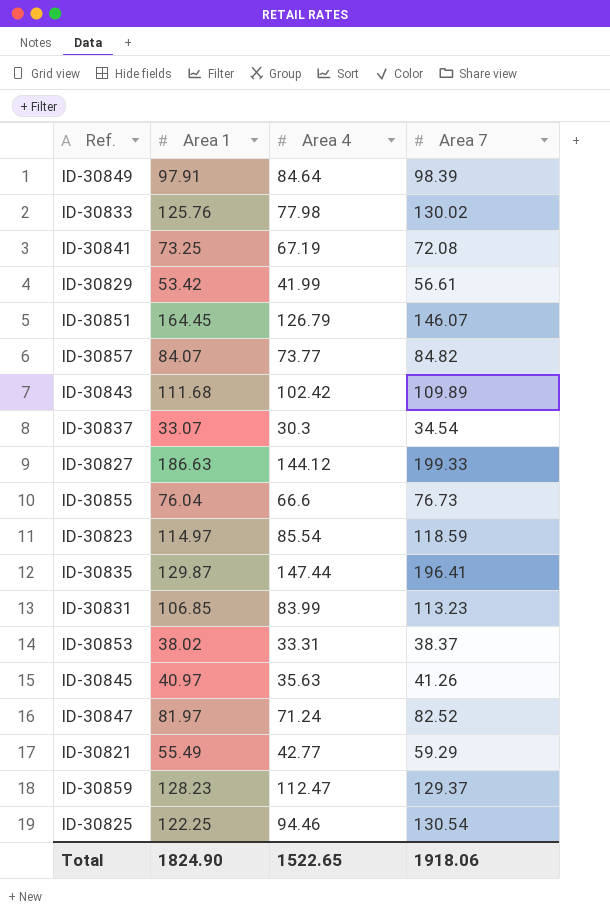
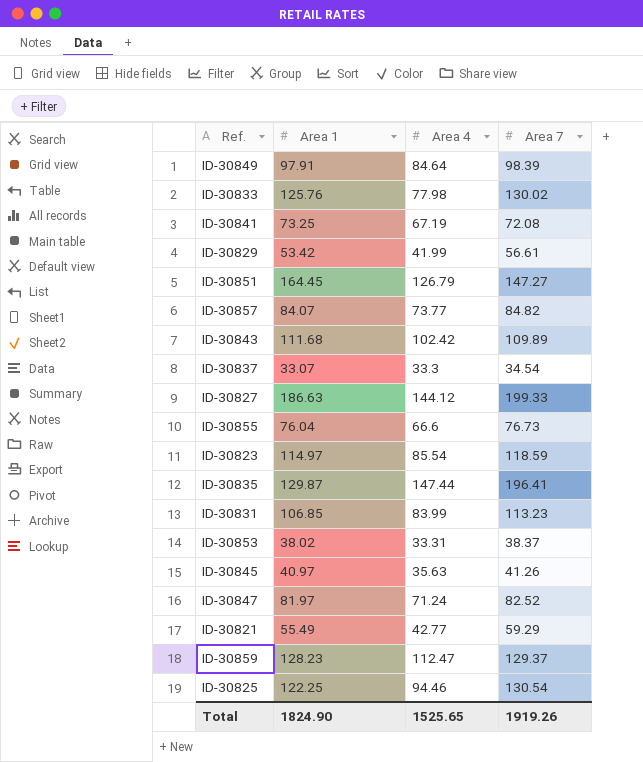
ID-30851 | Area 7: 146.07 -> 147.27
ID-30837 | Area 4: 30.3 -> 33.3
Total | Area 4: 1522.65 -> 1525.65
Total | Area 7: 1918.06 -> 1919.26

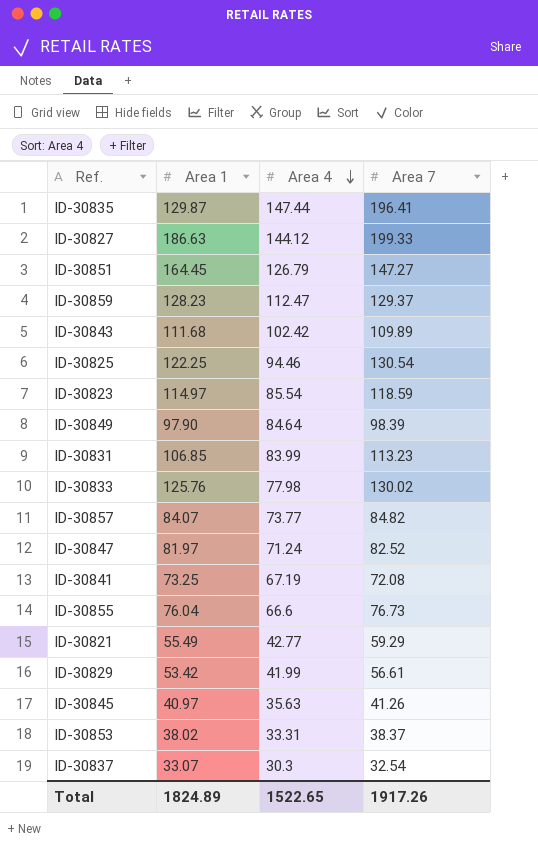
row order: none -> Area 4 descending
ID-30849 | Area 1: 97.91 -> 97.90
ID-30837 | Area 4: 33.3 -> 30.3
ID-30837 | Area 7: 34.54 -> 32.54
Total | Area 1: 1824.90 -> 1824.89
Total | Area 4: 1525.65 -> 1522.65
Total | Area 7: 1919.26 -> 1917.26

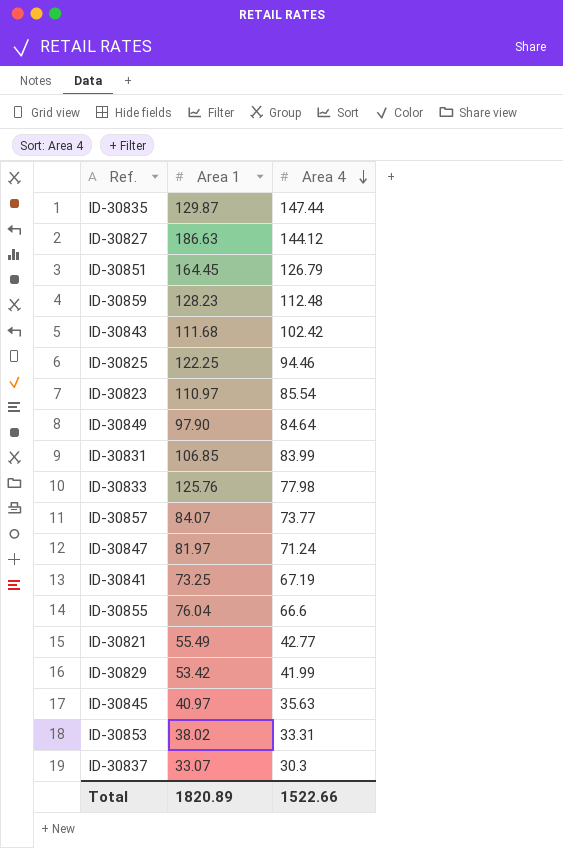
column Area 7 | position: 4 -> none
ID-30859 | Area 4: 112.47 -> 112.48
ID-30823 | Area 1: 114.97 -> 110.97
Total | Area 1: 1824.89 -> 1820.89
Total | Area 4: 1522.65 -> 1522.66

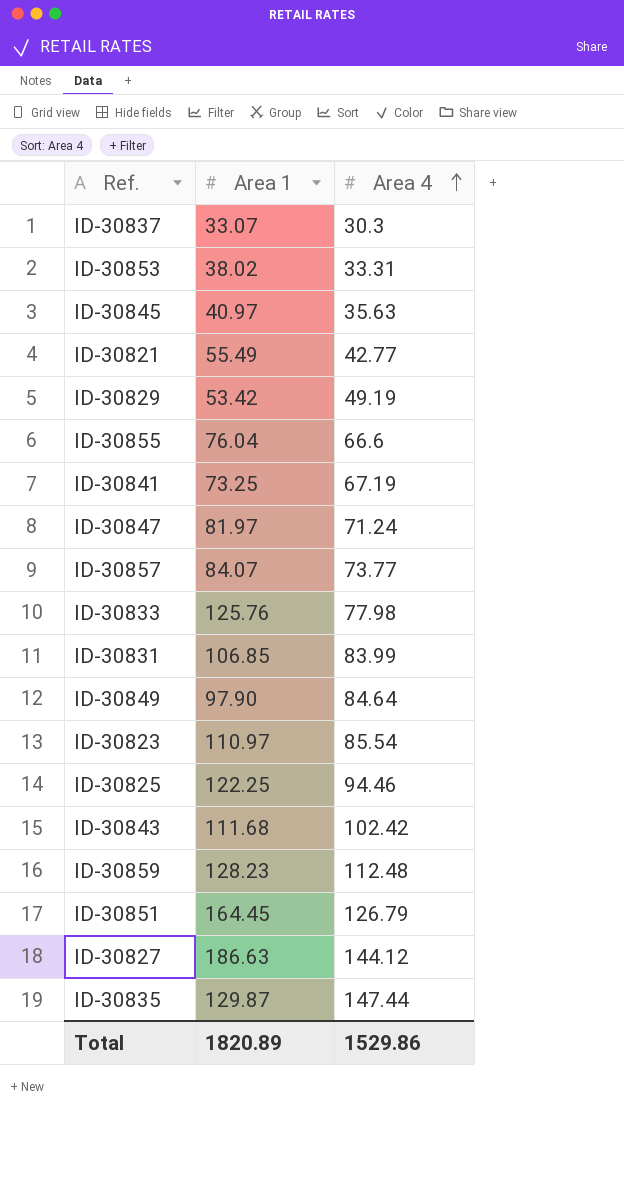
row order: Area 4 descending -> Area 4 ascending
ID-30829 | Area 4: 41.99 -> 49.19
Total | Area 4: 1522.66 -> 1529.86

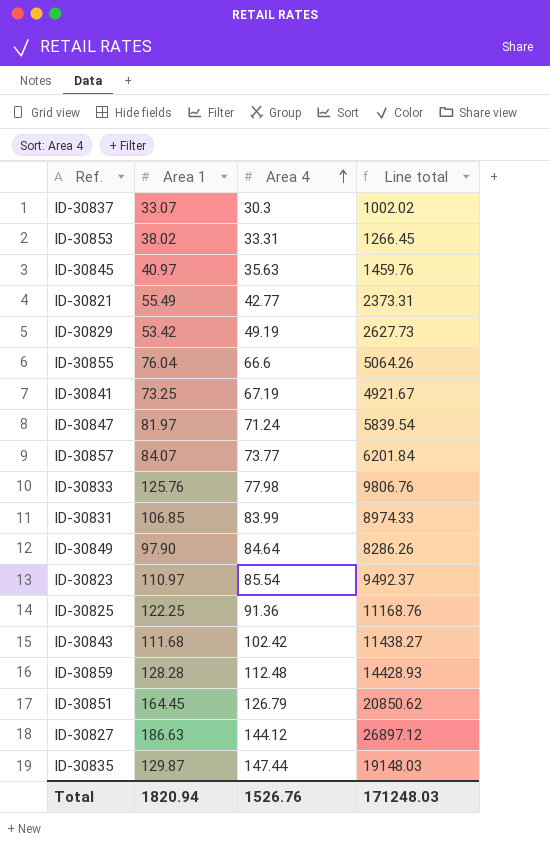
column Line total | formula: none -> [Area 1] * [Area 4]
ID-30825 | Area 4: 94.46 -> 91.36
ID-30859 | Area 1: 128.23 -> 128.28
Total | Area 1: 1820.89 -> 1820.94
Total | Area 4: 1529.86 -> 1526.76

